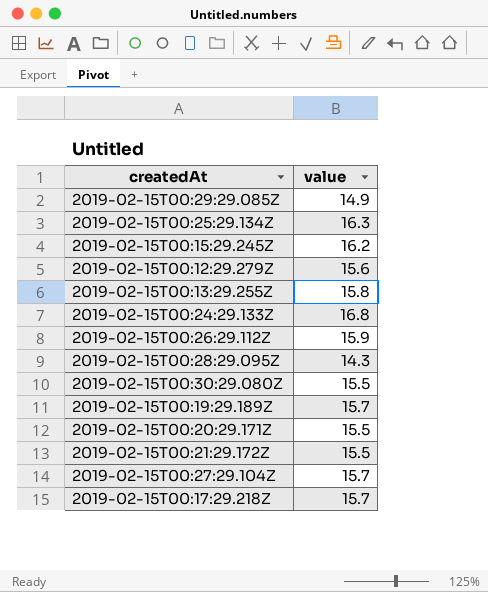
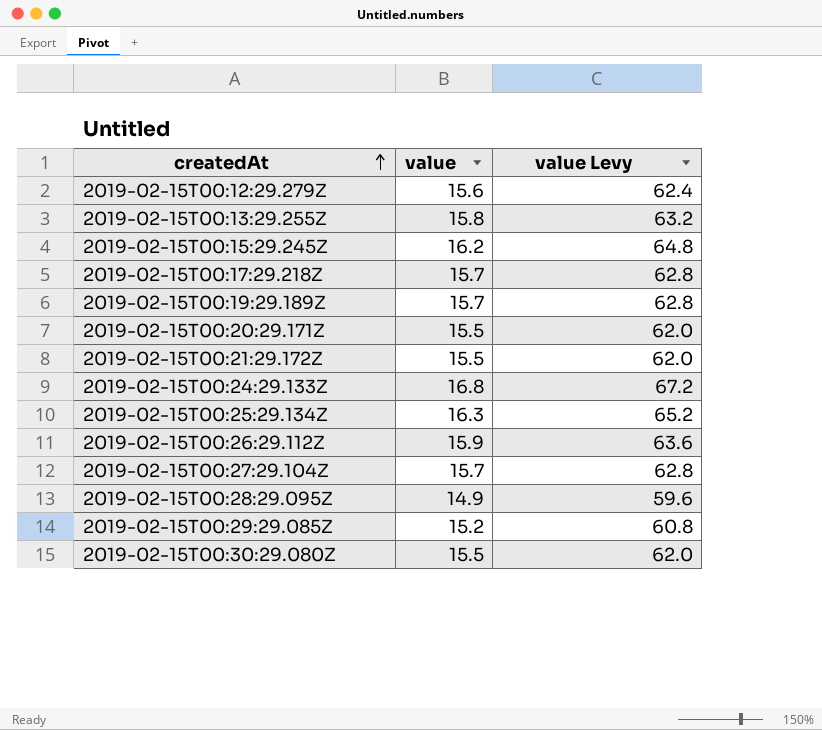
row order: none -> createdAt ascending
column value Levy | formula: none -> [value] * 4
2019-02-15T00:28:29.095Z | value: 14.3 -> 14.9
2019-02-15T00:29:29.085Z | value: 14.9 -> 15.2

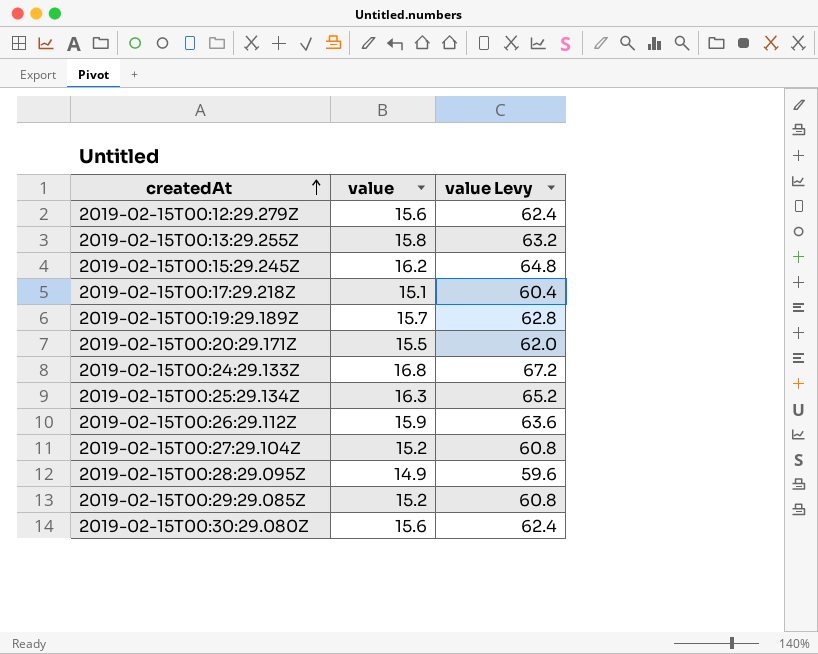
row 2019-02-15T00:21:29.172Z: 15.5 | 62.0 -> none
2019-02-15T00:17:29.218Z | value: 15.7 -> 15.1
2019-02-15T00:17:29.218Z | value Levy: 62.8 -> 60.4
2019-02-15T00:27:29.104Z | value: 15.7 -> 15.2
2019-02-15T00:27:29.104Z | value Levy: 62.8 -> 60.8
2019-02-15T00:30:29.080Z | value: 15.5 -> 15.6
2019-02-15T00:30:29.080Z | value Levy: 62.0 -> 62.4

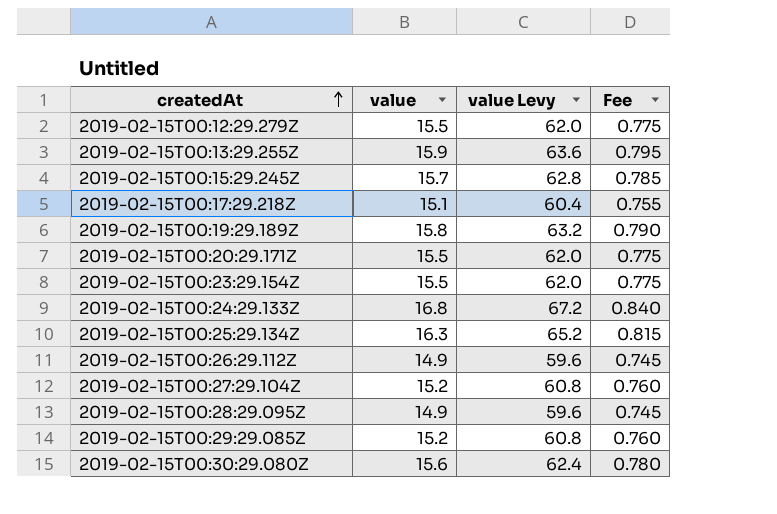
column Fee | formula: none -> [value] * 0.05
2019-02-15T00:12:29.279Z | value: 15.6 -> 15.5
2019-02-15T00:12:29.279Z | value Levy: 62.4 -> 62.0
2019-02-15T00:13:29.255Z | value: 15.8 -> 15.9
2019-02-15T00:13:29.255Z | value Levy: 63.2 -> 63.6
2019-02-15T00:15:29.245Z | value: 16.2 -> 15.7
2019-02-15T00:15:29.245Z | value Levy: 64.8 -> 62.8
2019-02-15T00:19:29.189Z | value: 15.7 -> 15.8
2019-02-15T00:19:29.189Z | value Levy: 62.8 -> 63.2
row 2019-02-15T00:23:29.154Z: none -> 15.5 | 62.0 | 0.775
2019-02-15T00:26:29.112Z | value: 15.9 -> 14.9
2019-02-15T00:26:29.112Z | value Levy: 63.6 -> 59.6

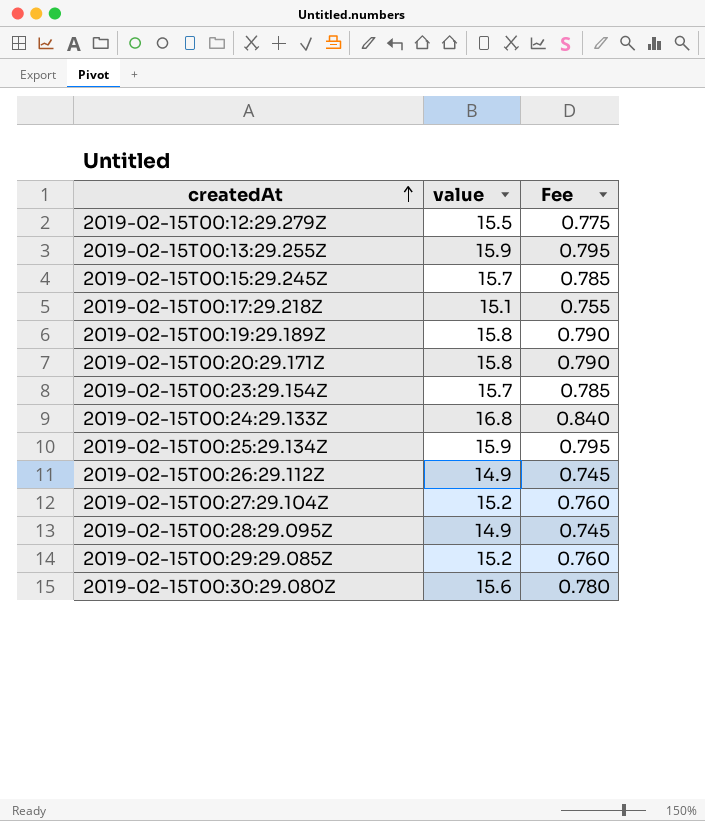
column value Levy | formula: [value] * 4 -> none
2019-02-15T00:20:29.171Z | value: 15.5 -> 15.8
2019-02-15T00:20:29.171Z | Fee: 0.775 -> 0.790
2019-02-15T00:23:29.154Z | value: 15.5 -> 15.7
2019-02-15T00:23:29.154Z | Fee: 0.775 -> 0.785
2019-02-15T00:25:29.134Z | value: 16.3 -> 15.9
2019-02-15T00:25:29.134Z | Fee: 0.815 -> 0.795

